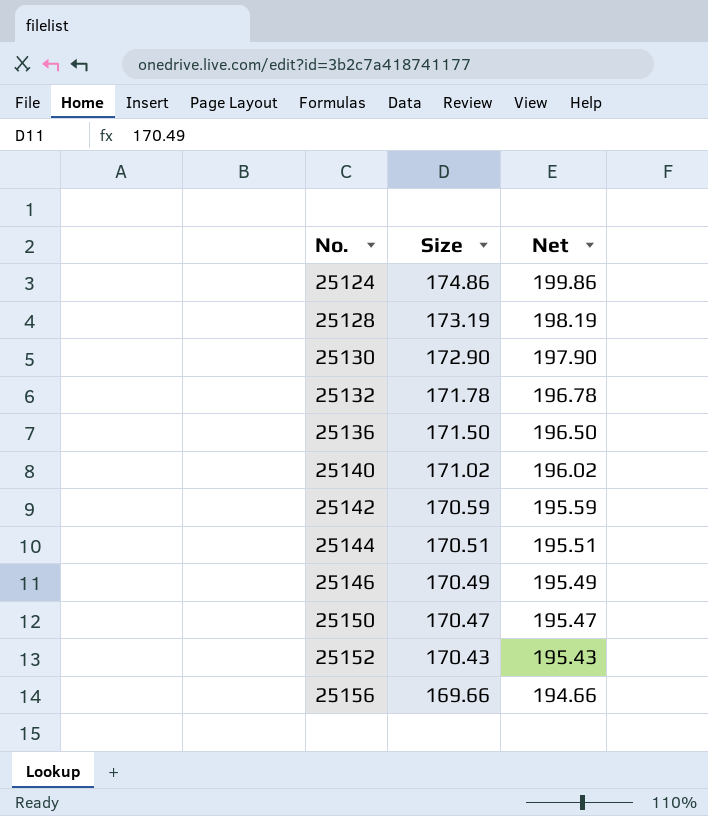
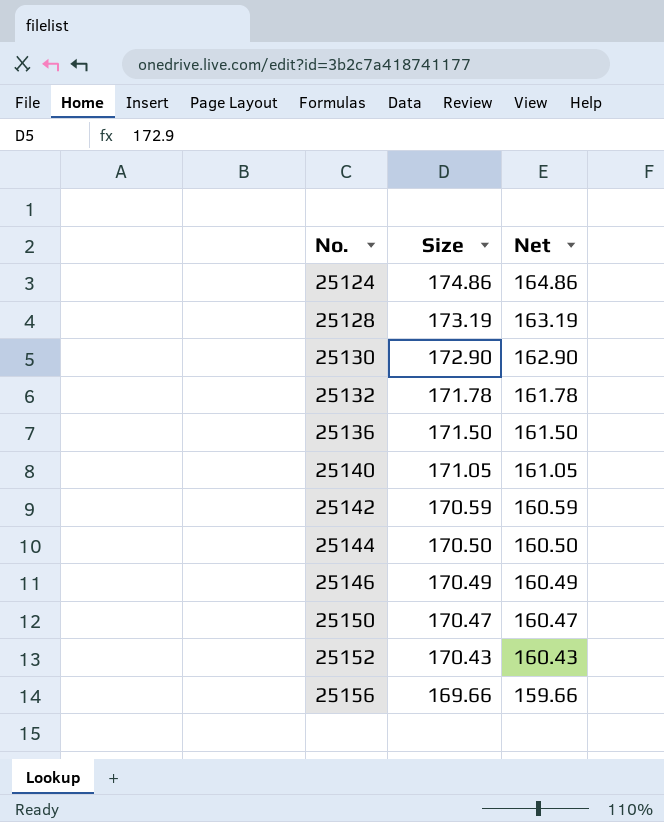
column Net | formula: [Size] + 25 -> [Size] - 10
25140 | Size: 171.02 -> 171.05
25144 | Size: 170.51 -> 170.50

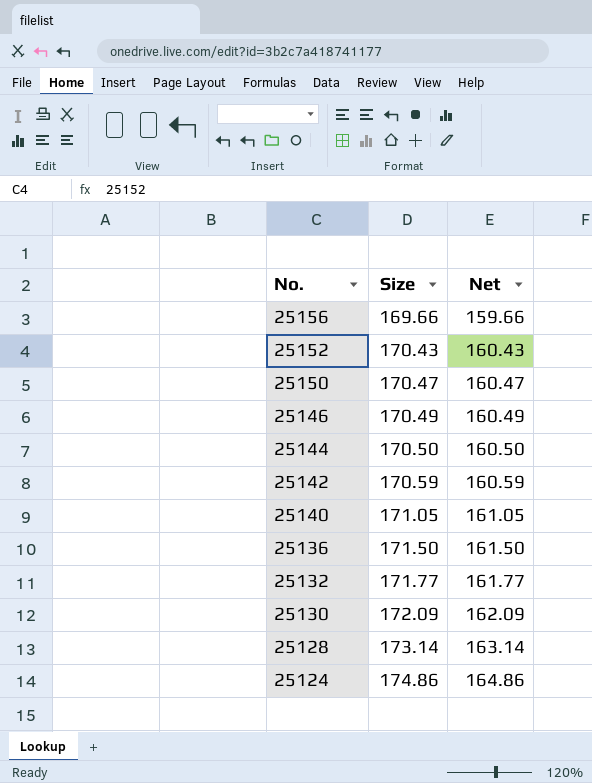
row order: No. ascending -> No. descending
25132 | Size: 171.78 -> 171.77
25132 | Net: 161.78 -> 161.77
25130 | Size: 172.90 -> 172.09
25130 | Net: 162.90 -> 162.09
25128 | Size: 173.19 -> 173.14
25128 | Net: 163.19 -> 163.14

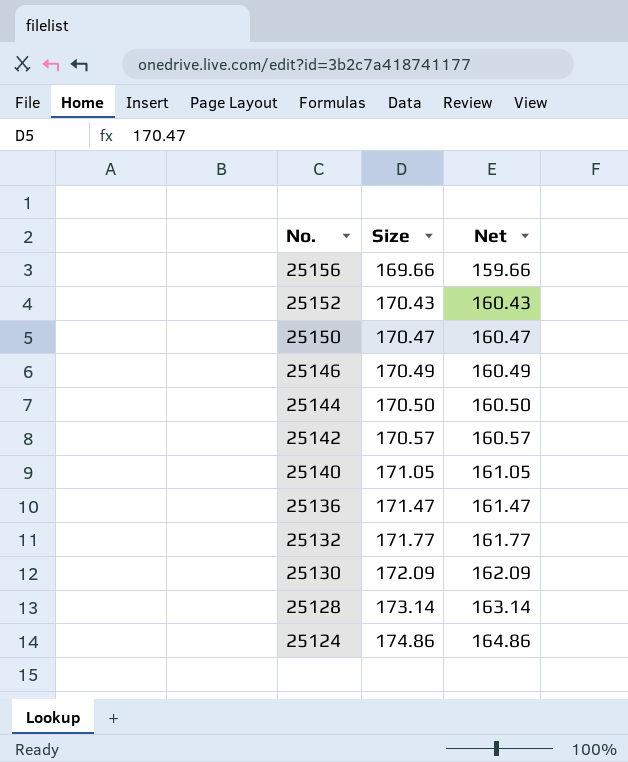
25142 | Size: 170.59 -> 170.57
25142 | Net: 160.59 -> 160.57
25136 | Size: 171.50 -> 171.47
25136 | Net: 161.50 -> 161.47

